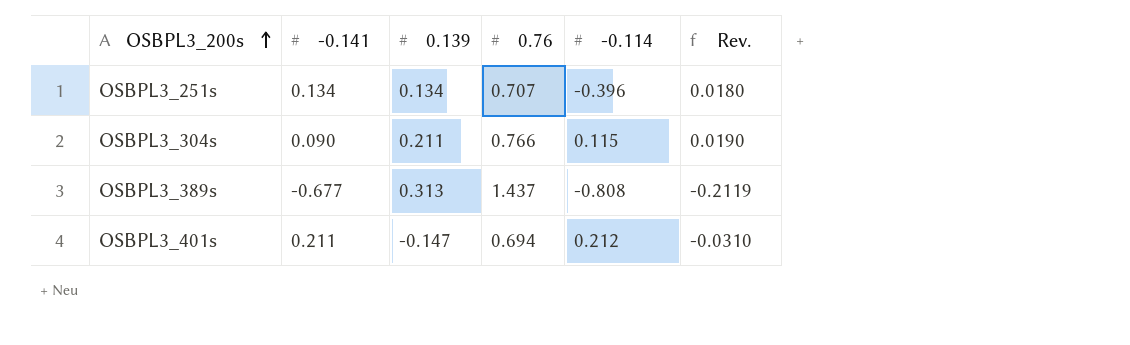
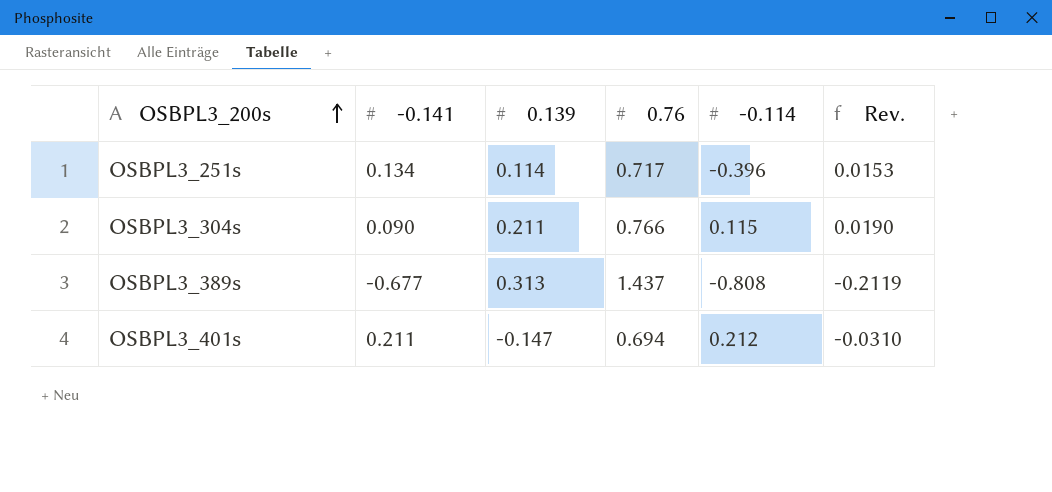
OSBPL3_251s | 0.139: 0.134 -> 0.114
OSBPL3_251s | 0.76: 0.707 -> 0.717
OSBPL3_251s | Rev.: 0.0180 -> 0.0153

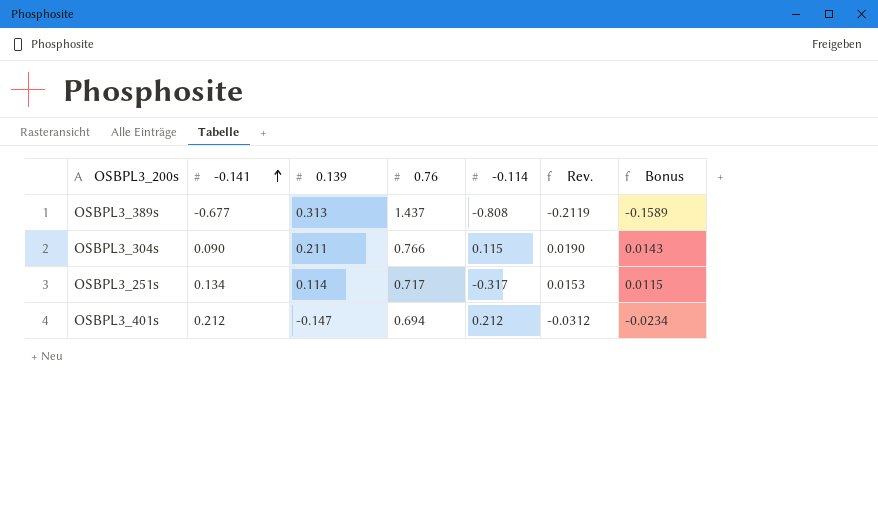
row order: OSBPL3_200s ascending -> -0.141 ascending
column Bonus | formula: none -> [Rev.] * 0.75
OSBPL3_251s | -0.114: -0.396 -> -0.317
OSBPL3_401s | -0.141: 0.211 -> 0.212
OSBPL3_401s | Rev.: -0.0310 -> -0.0312

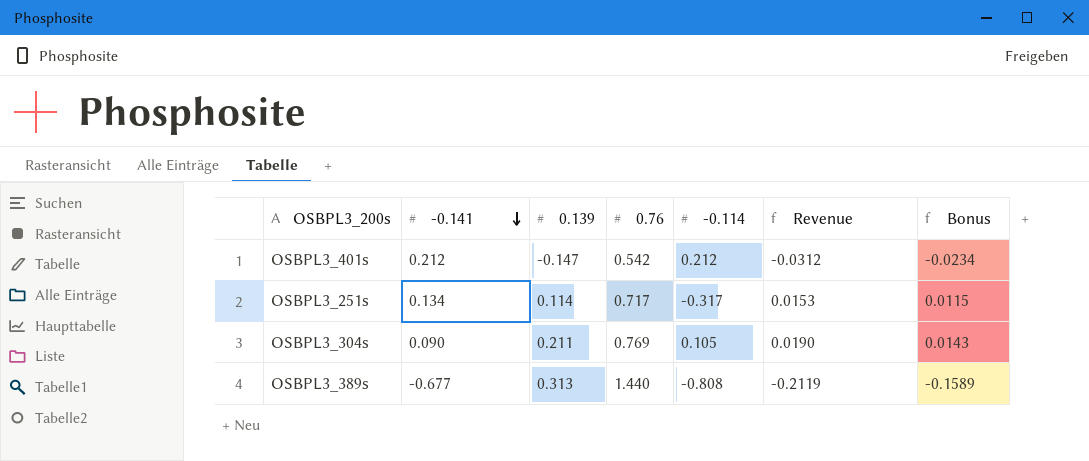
row order: -0.141 ascending -> -0.141 descending
column name: Rev. -> Revenue
OSBPL3_401s | 0.76: 0.694 -> 0.542
OSBPL3_304s | 0.76: 0.766 -> 0.769
OSBPL3_304s | -0.114: 0.115 -> 0.105
OSBPL3_389s | 0.76: 1.437 -> 1.440

